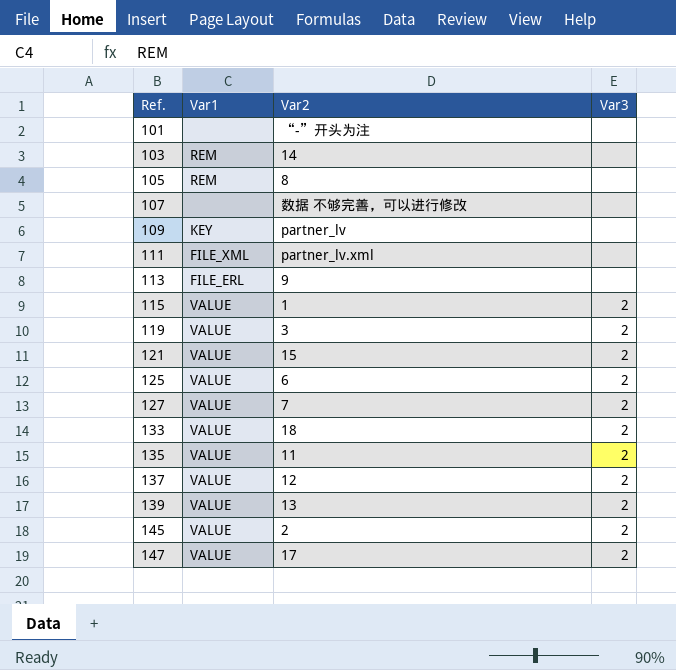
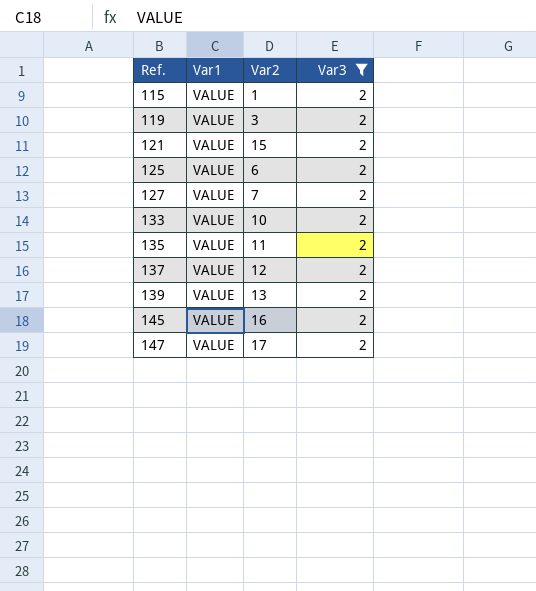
filter: none -> Var3 = 2
133 | Var2: 18 -> 10
145 | Var2: 2 -> 16

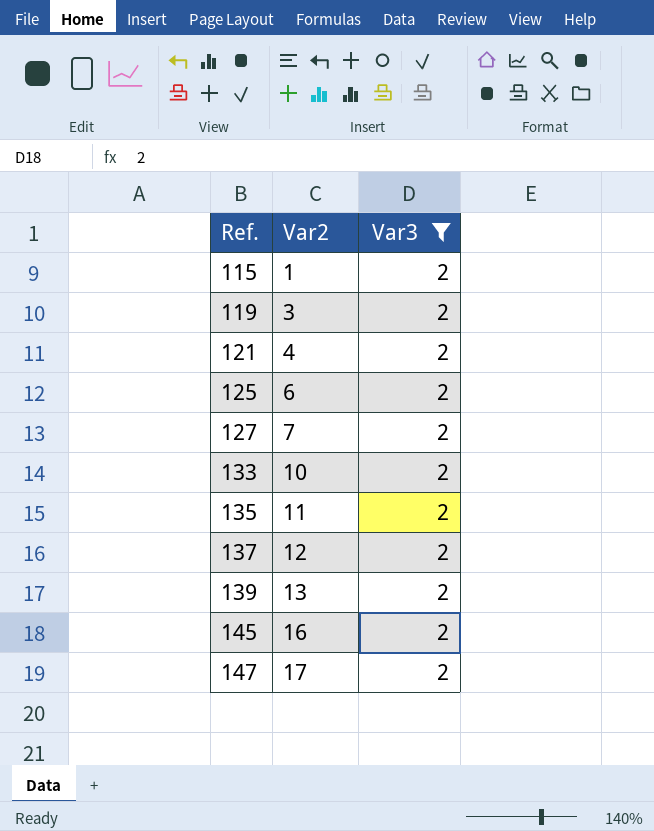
column Var1 | position: 2 -> none
121 | Var2: 15 -> 4

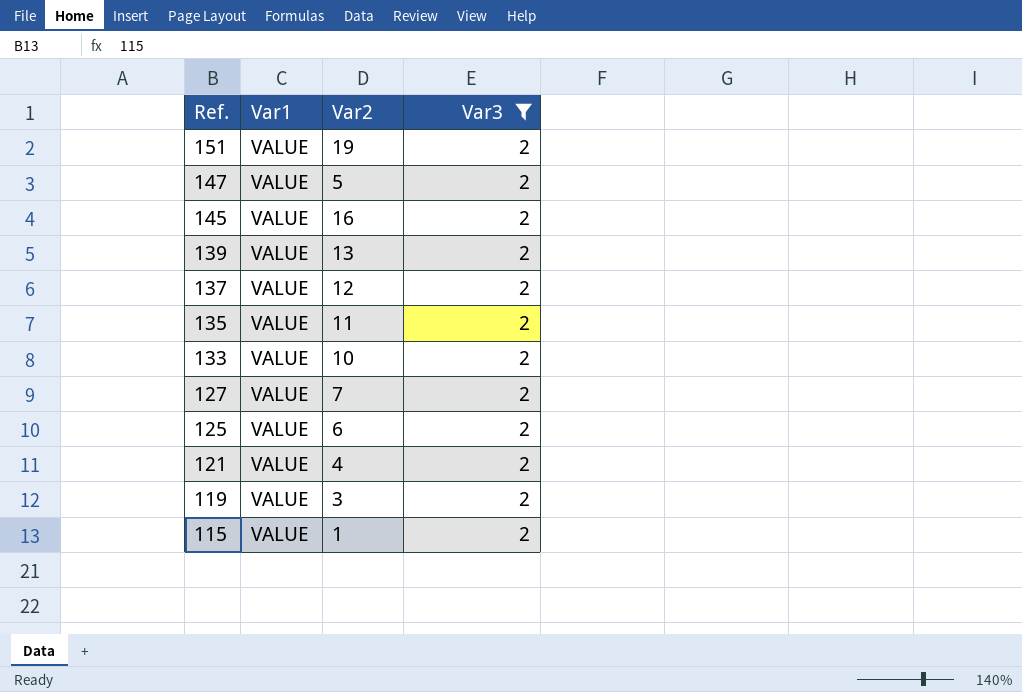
row order: Ref. ascending -> Ref. descending
column Var1 | position: none -> 2
row 151: none -> VALUE | 19 | 2
147 | Var2: 17 -> 5

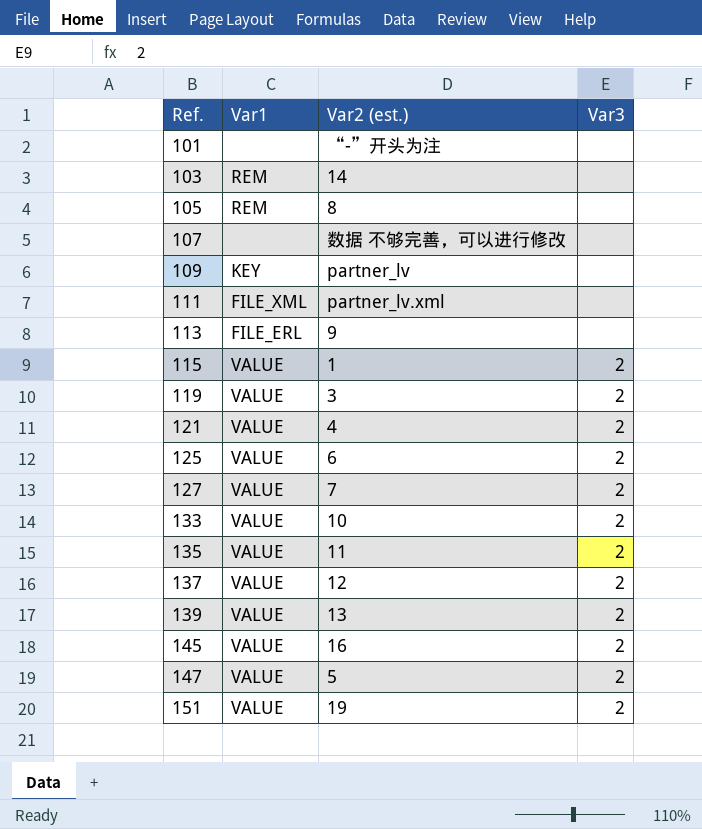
filter: Var3 = 2 -> none
row order: Ref. descending -> Ref. ascending
column name: Var2 -> Var2 (est.)

